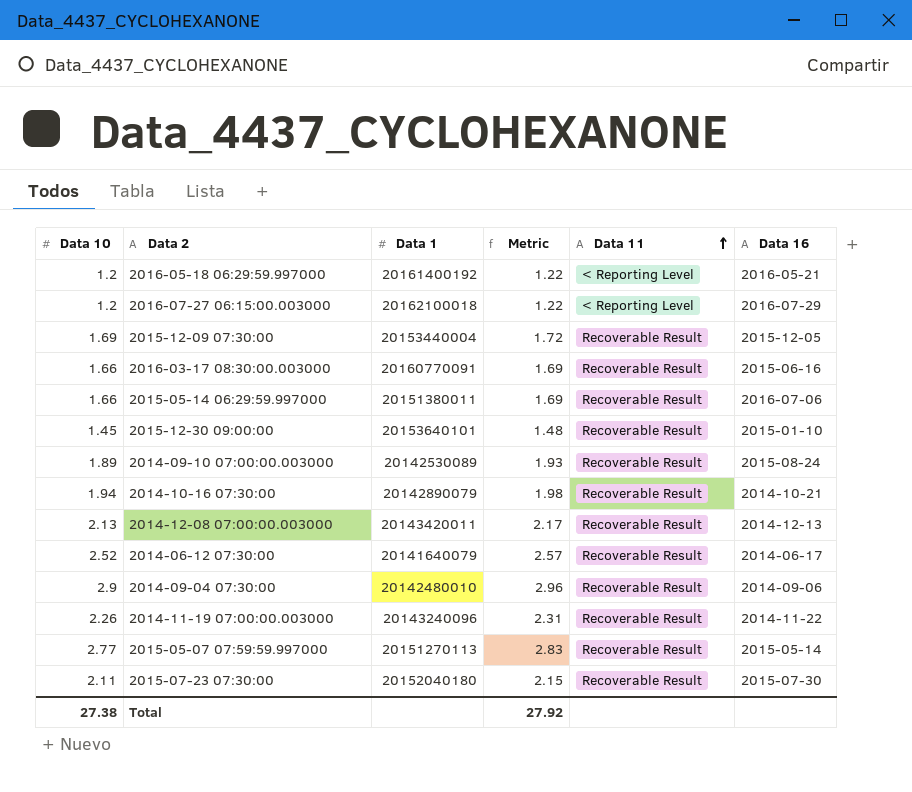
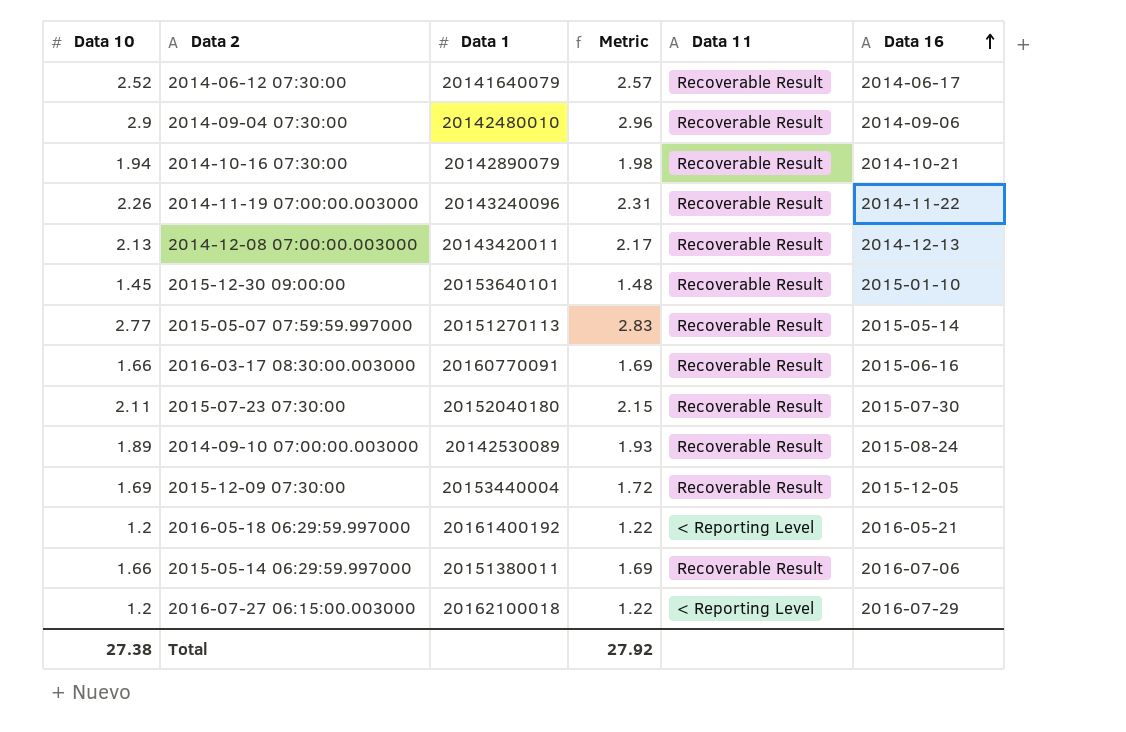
row order: Data 11 ascending -> Data 16 ascending

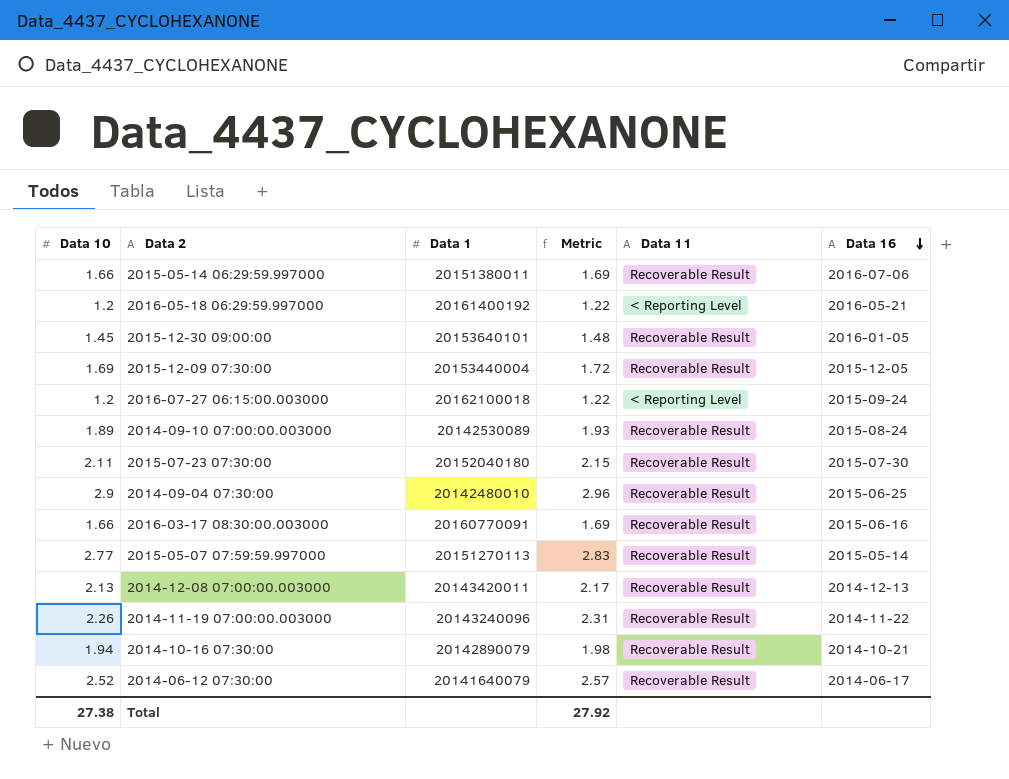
row order: Data 16 ascending -> Data 16 descending
2015-12-30 09:00:00 | Data 16: 2015-01-10 -> 2016-01-05
2016-07-27 06:15:00.003000 | Data 16: 2016-07-29 -> 2015-09-24
2014-09-04 07:30:00 | Data 16: 2014-09-06 -> 2015-06-25

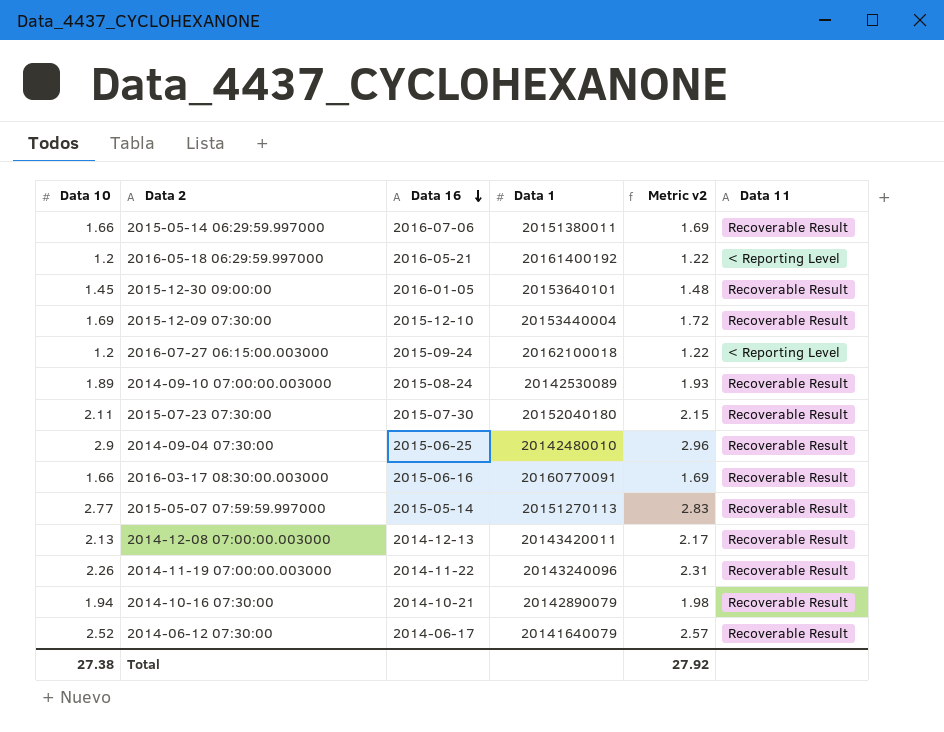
column Data 16 | position: 6 -> 3
column name: Metric -> Metric v2
2015-12-09 07:30:00 | Data 16: 2015-12-05 -> 2015-12-10

